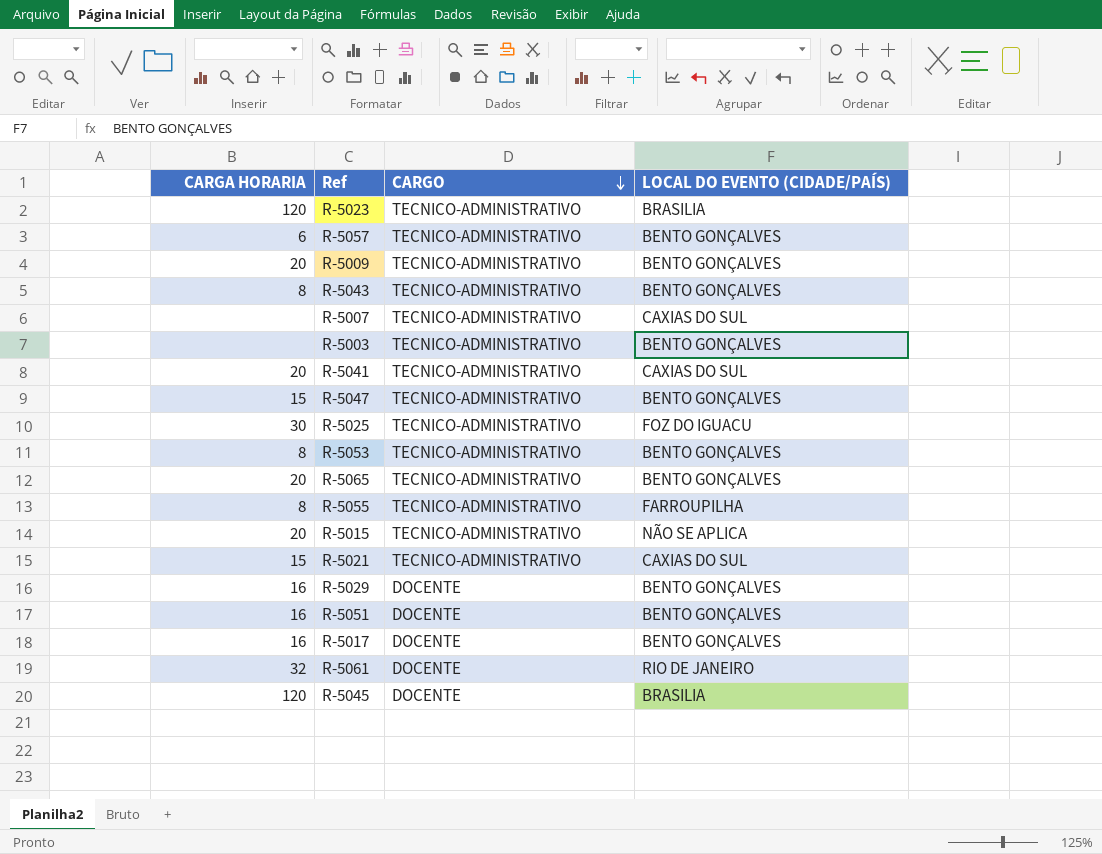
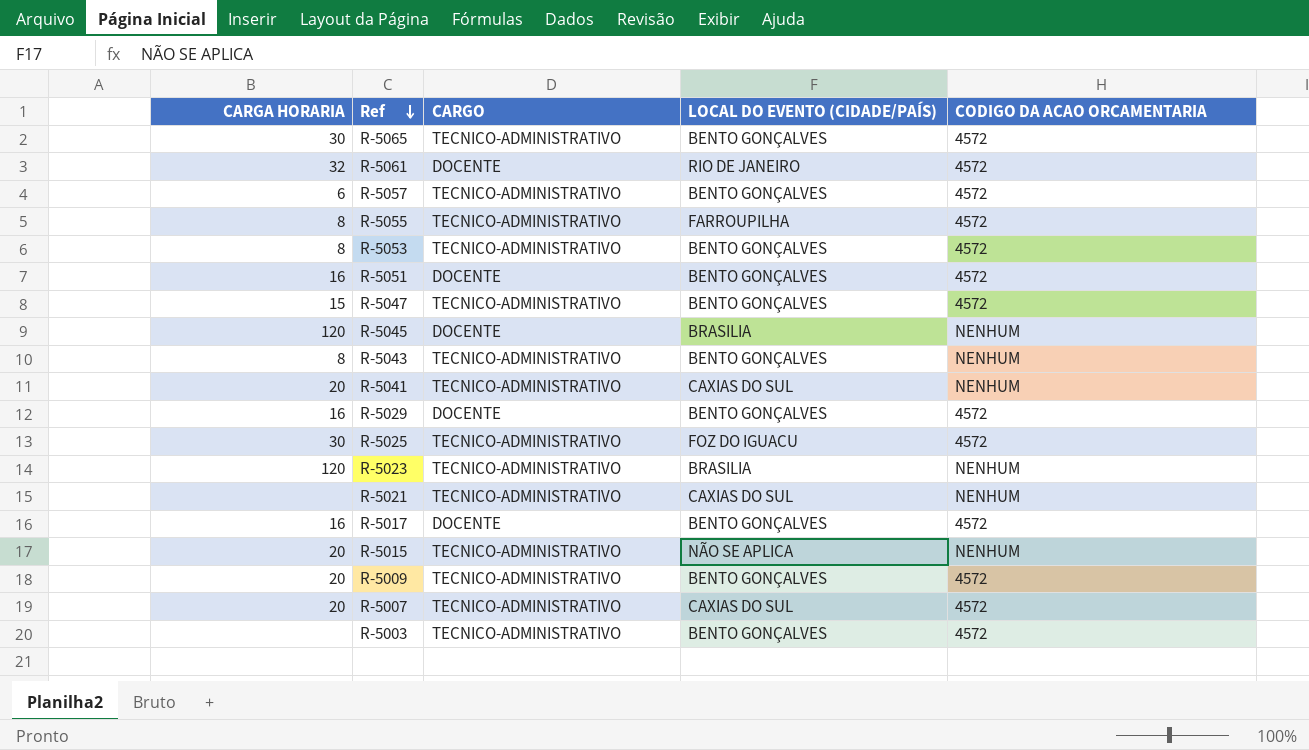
row order: CARGO descending -> Ref descending
column CODIGO DA ACAO ORCAMENTARIA | position: none -> 5
R-5065 | CARGA HORARIA: 20 -> 30
R-5021 | CARGA HORARIA: 15 -> none
R-5007 | CARGA HORARIA: none -> 20

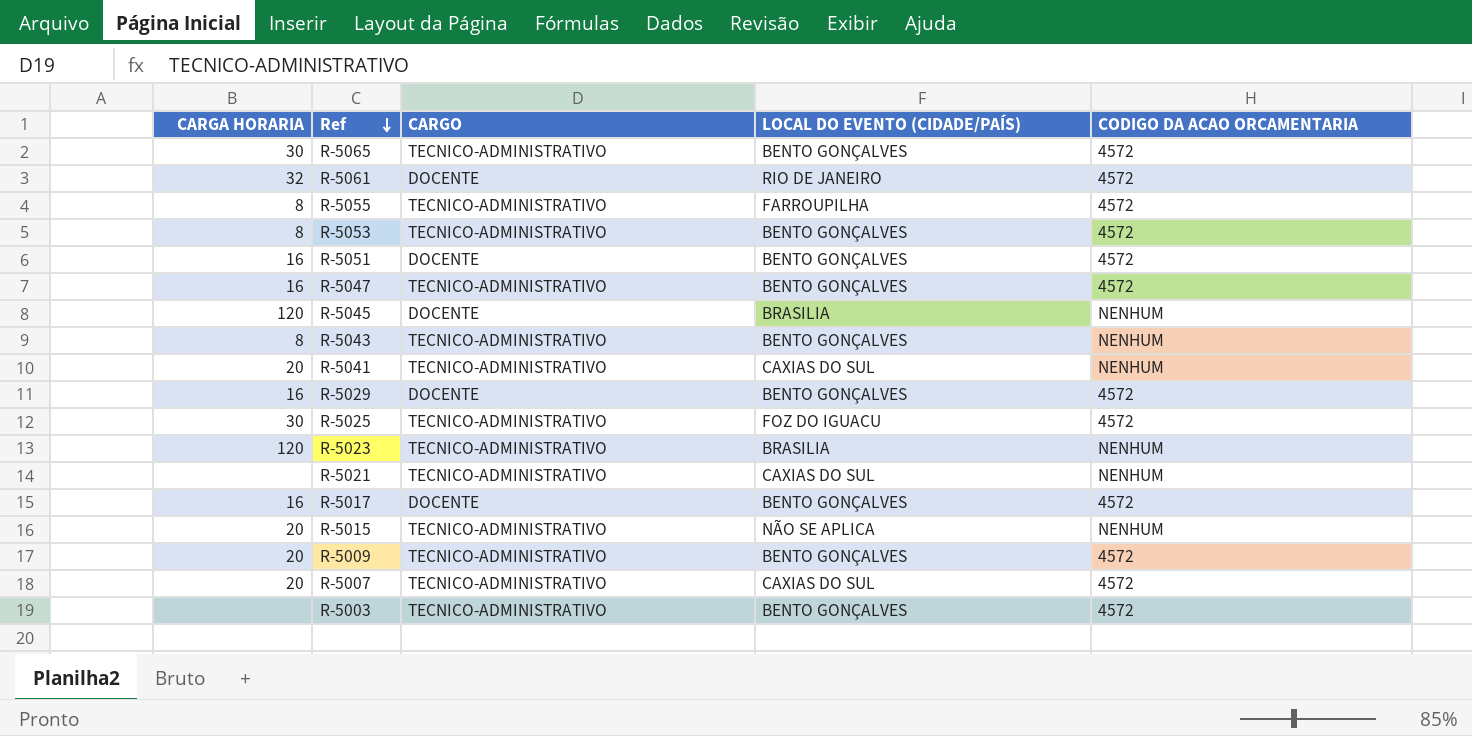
row R-5057: 6 | TECNICO-ADMINISTRATIVO | BENTO GONÇALVES | 4572 -> none
R-5047 | CARGA HORARIA: 15 -> 16

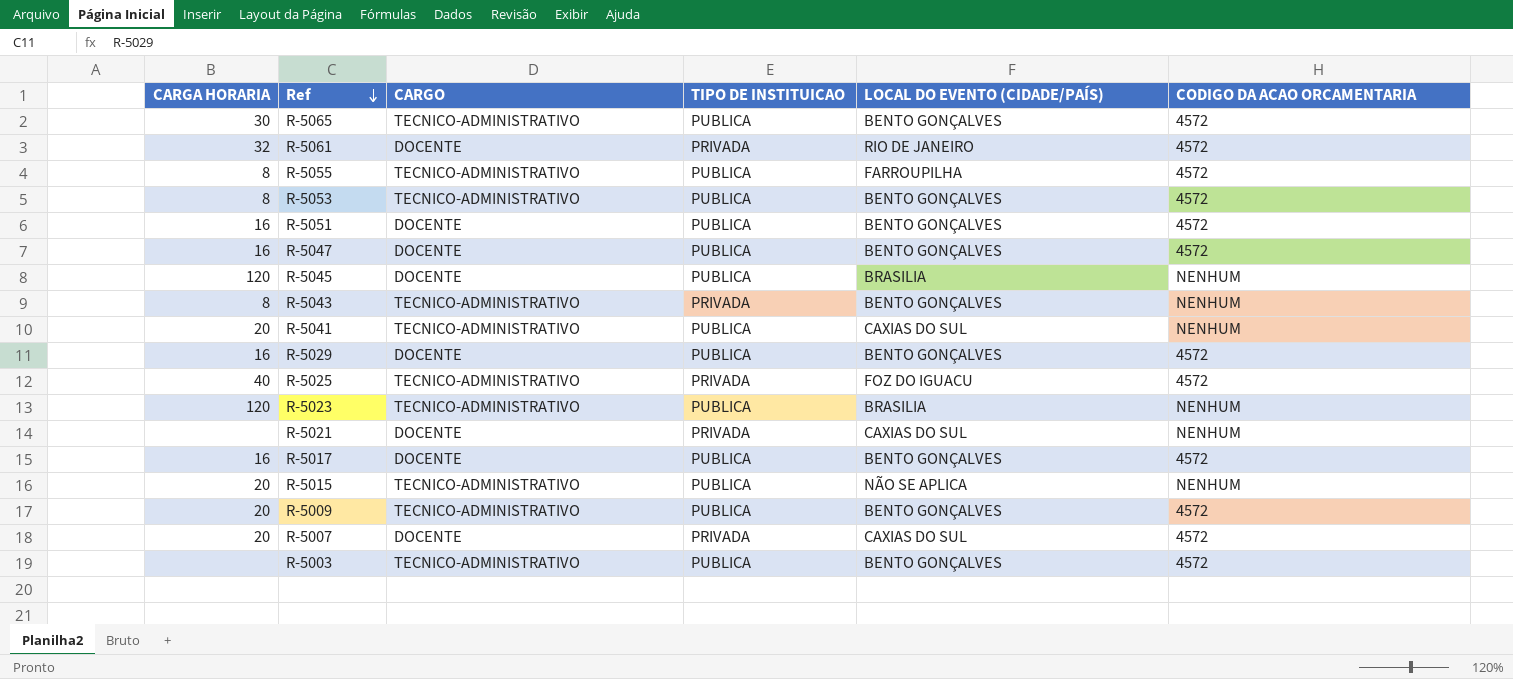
column TIPO DE INSTITUICAO | position: none -> 4
R-5047 | CARGO: TECNICO-ADMINISTRATIVO -> DOCENTE
R-5025 | CARGA HORARIA: 30 -> 40
R-5021 | CARGO: TECNICO-ADMINISTRATIVO -> DOCENTE
R-5007 | CARGO: TECNICO-ADMINISTRATIVO -> DOCENTE

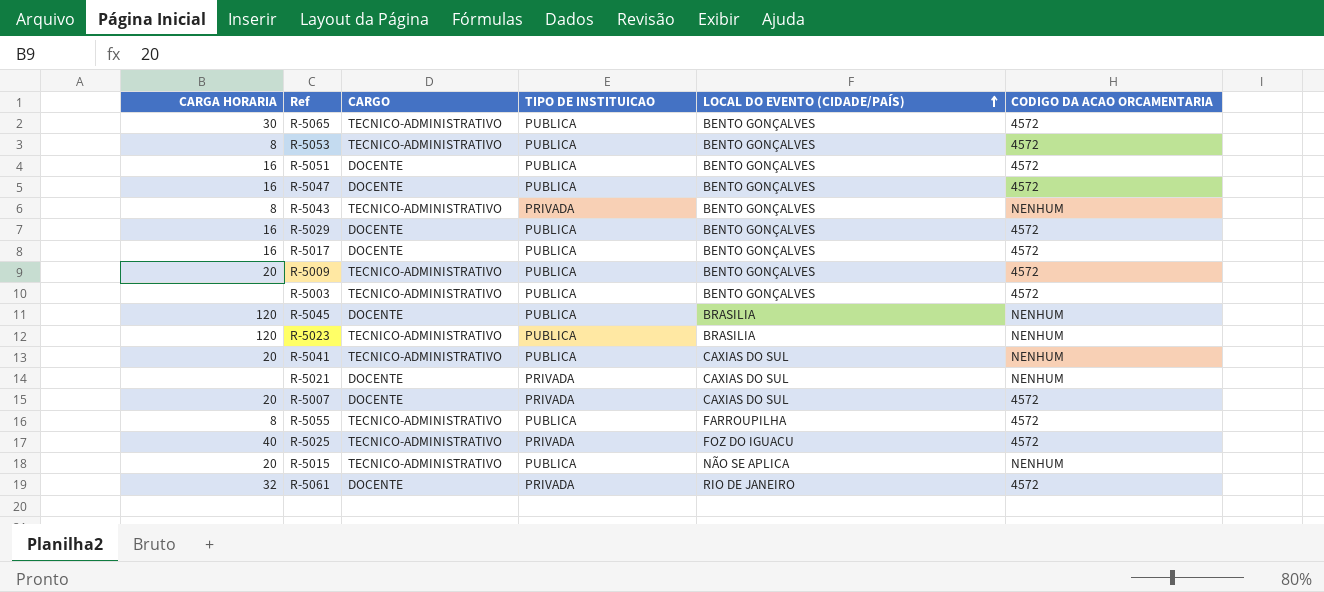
row order: Ref descending -> LOCAL DO EVENTO (CIDADE/PAÍS) ascending

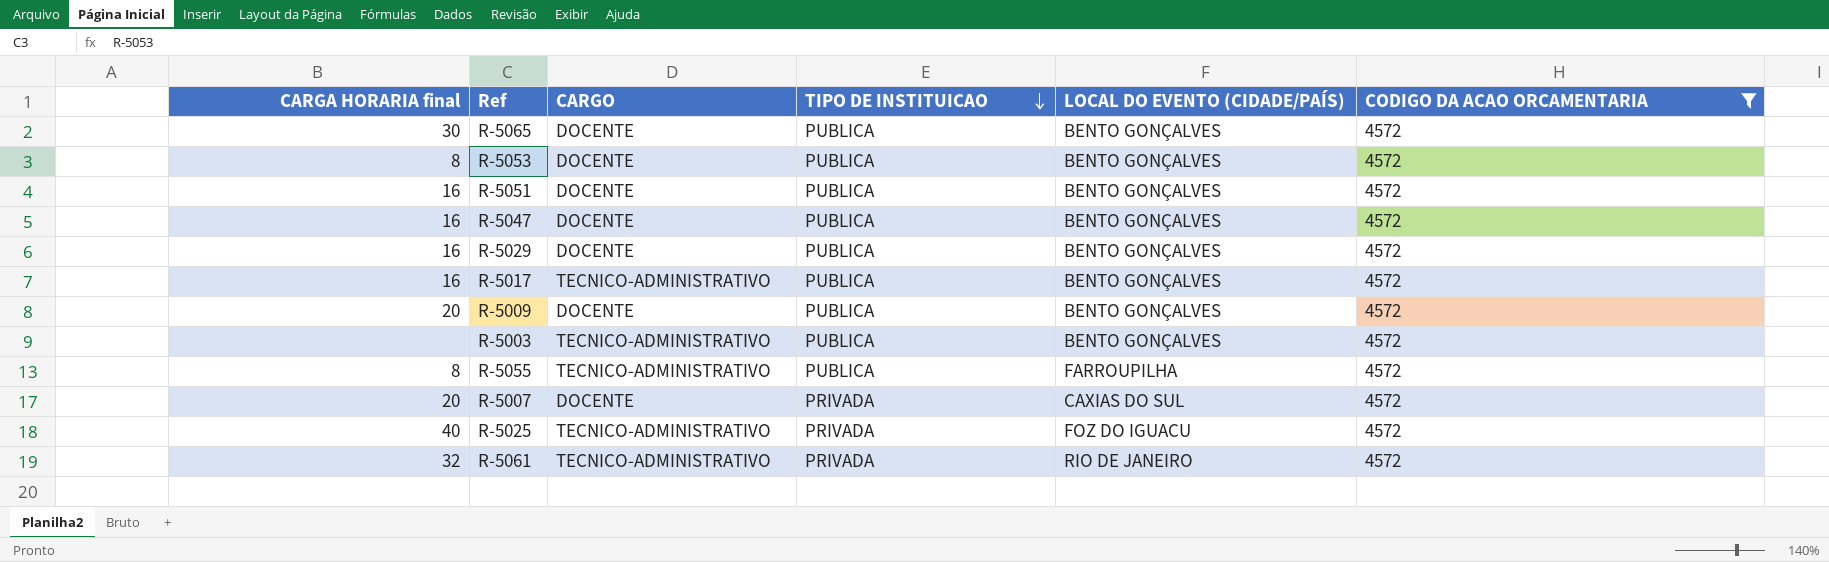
filter: none -> CODIGO DA ACAO ORCAMENTARIA = 4572
row order: LOCAL DO EVENTO (CIDADE/PAÍS) ascending -> TIPO DE INSTITUICAO descending
column name: CARGA HORARIA -> CARGA HORARIA final
R-5065 | CARGO: TECNICO-ADMINISTRATIVO -> DOCENTE
R-5053 | CARGO: TECNICO-ADMINISTRATIVO -> DOCENTE
R-5017 | CARGO: DOCENTE -> TECNICO-ADMINISTRATIVO
R-5009 | CARGO: TECNICO-ADMINISTRATIVO -> DOCENTE
R-5061 | CARGO: DOCENTE -> TECNICO-ADMINISTRATIVO

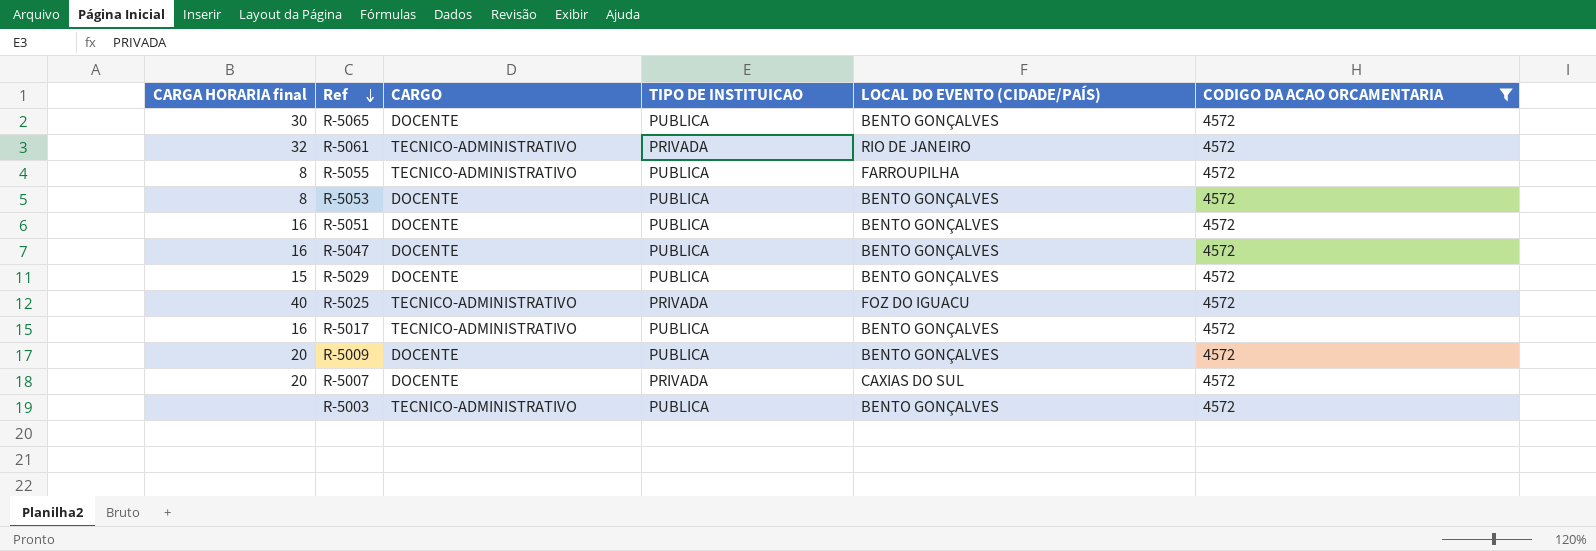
row order: TIPO DE INSTITUICAO descending -> Ref descending
R-5029 | CARGA HORARIA final: 16 -> 15

